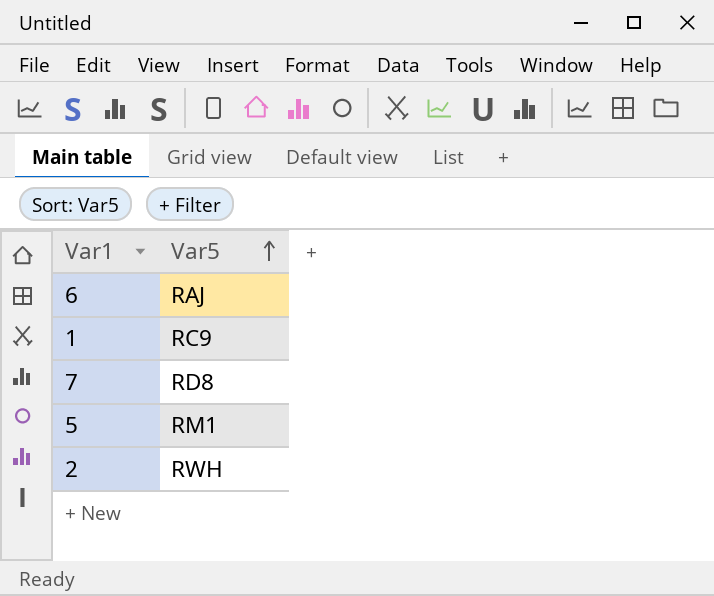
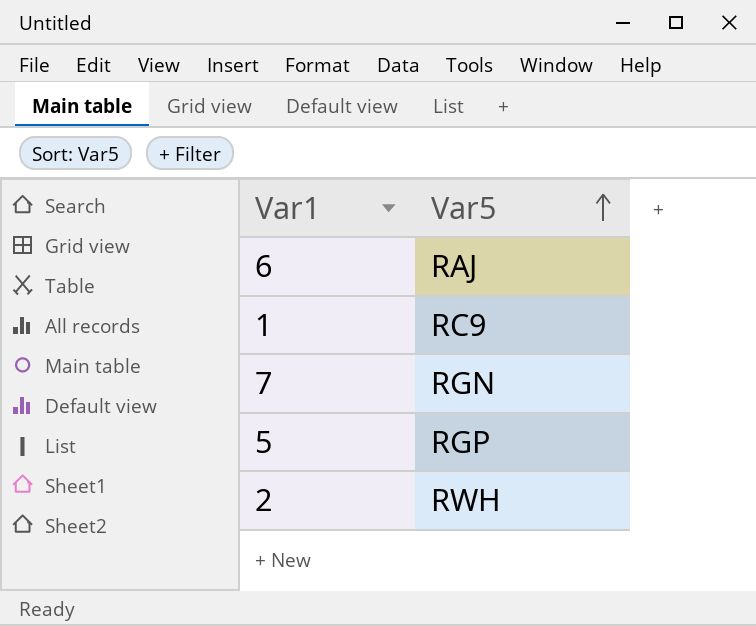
7 | Var5: RD8 -> RGN
5 | Var5: RM1 -> RGP

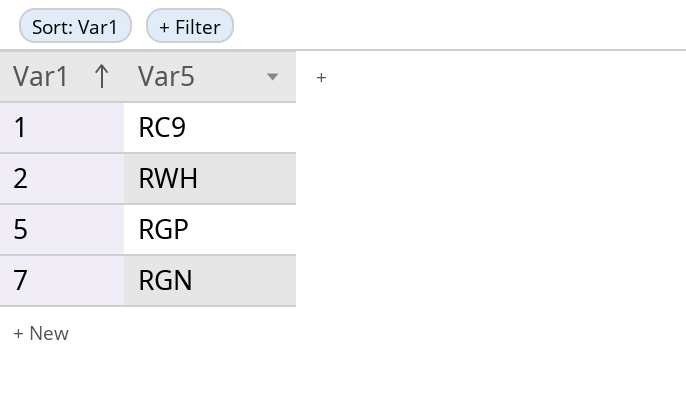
row order: Var5 ascending -> Var1 ascending
row 6: RAJ -> none

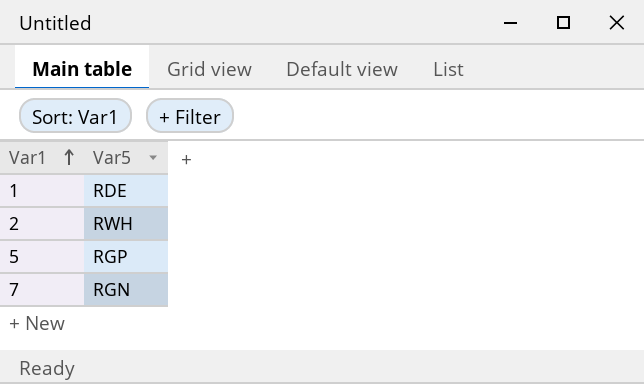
1 | Var5: RC9 -> RDE

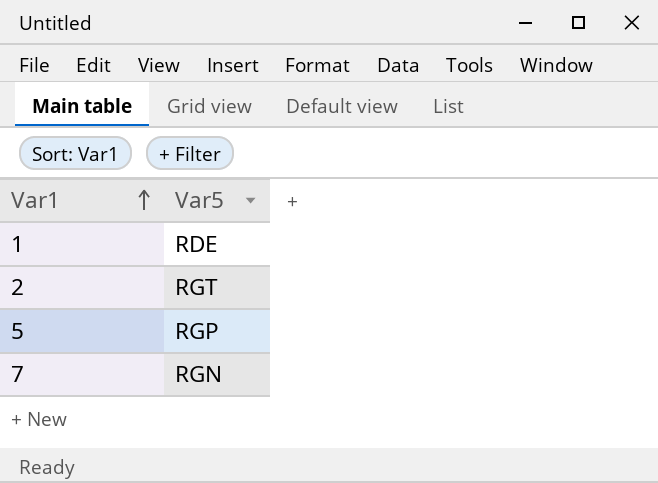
2 | Var5: RWH -> RGT

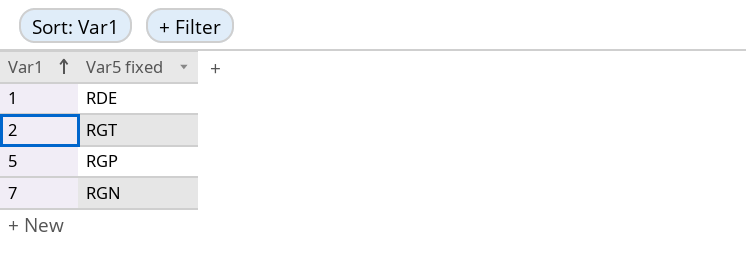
column name: Var5 -> Var5 fixed

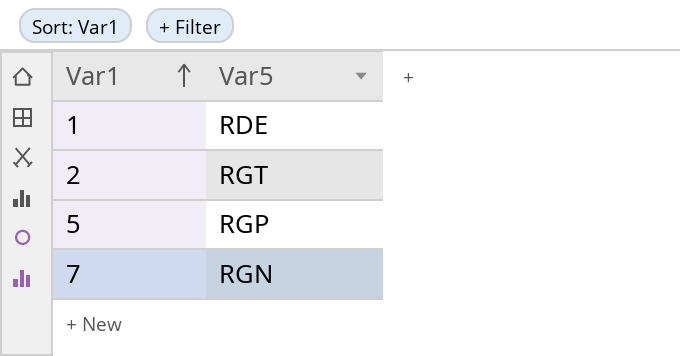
column name: Var5 fixed -> Var5

